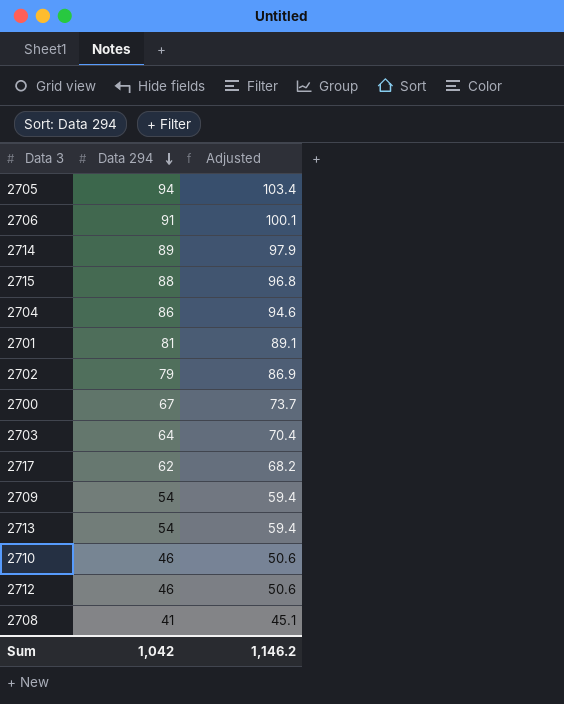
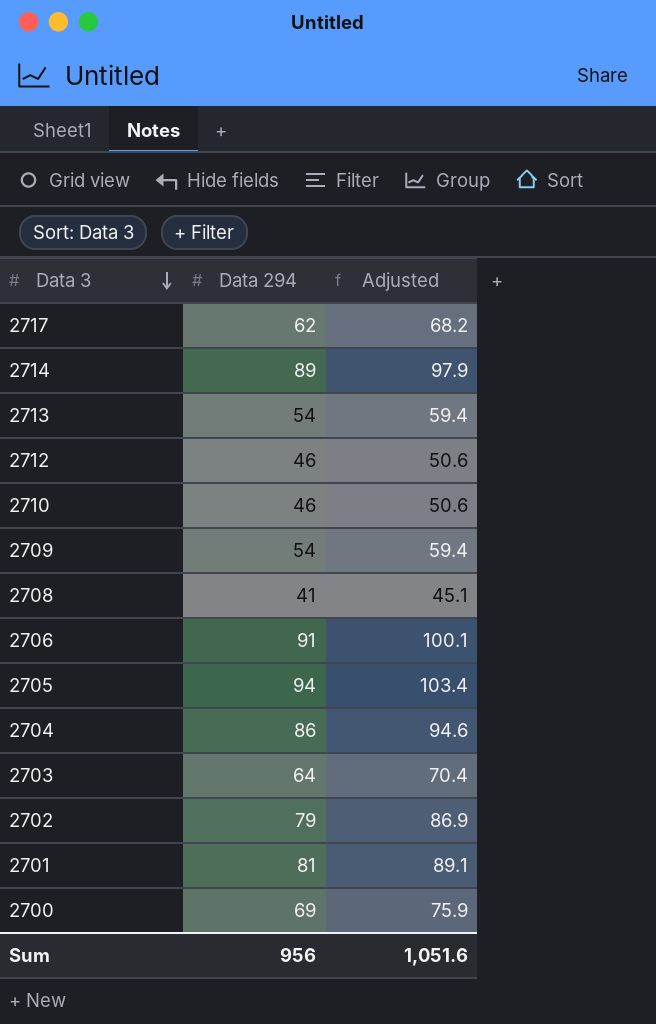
row order: Data 294 descending -> Data 3 descending
row 2715: 88 | 96.8 -> none
2700 | Data 294: 67 -> 69
2700 | Adjusted: 73.7 -> 75.9
Sum | Data 294: 1,042 -> 956
Sum | Adjusted: 1,146.2 -> 1,051.6

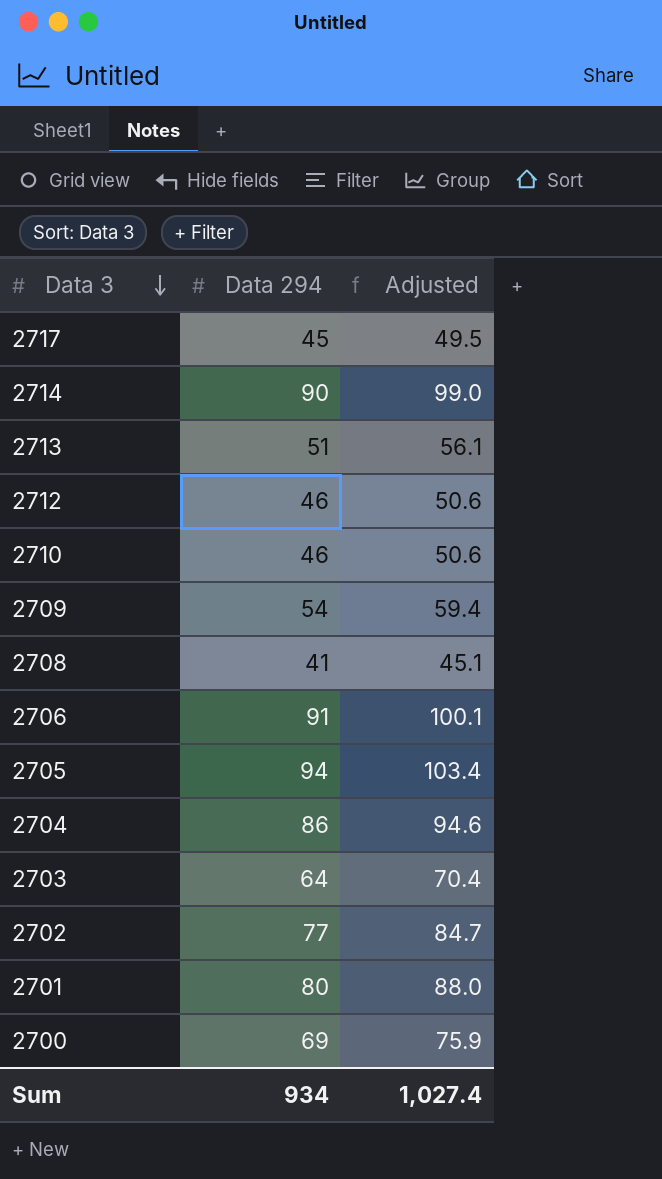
2717 | Data 294: 62 -> 45
2717 | Adjusted: 68.2 -> 49.5
2714 | Data 294: 89 -> 90
2714 | Adjusted: 97.9 -> 99.0
2713 | Data 294: 54 -> 51
2713 | Adjusted: 59.4 -> 56.1
2702 | Data 294: 79 -> 77
2702 | Adjusted: 86.9 -> 84.7
2701 | Data 294: 81 -> 80
2701 | Adjusted: 89.1 -> 88.0
Sum | Data 294: 956 -> 934
Sum | Adjusted: 1,051.6 -> 1,027.4

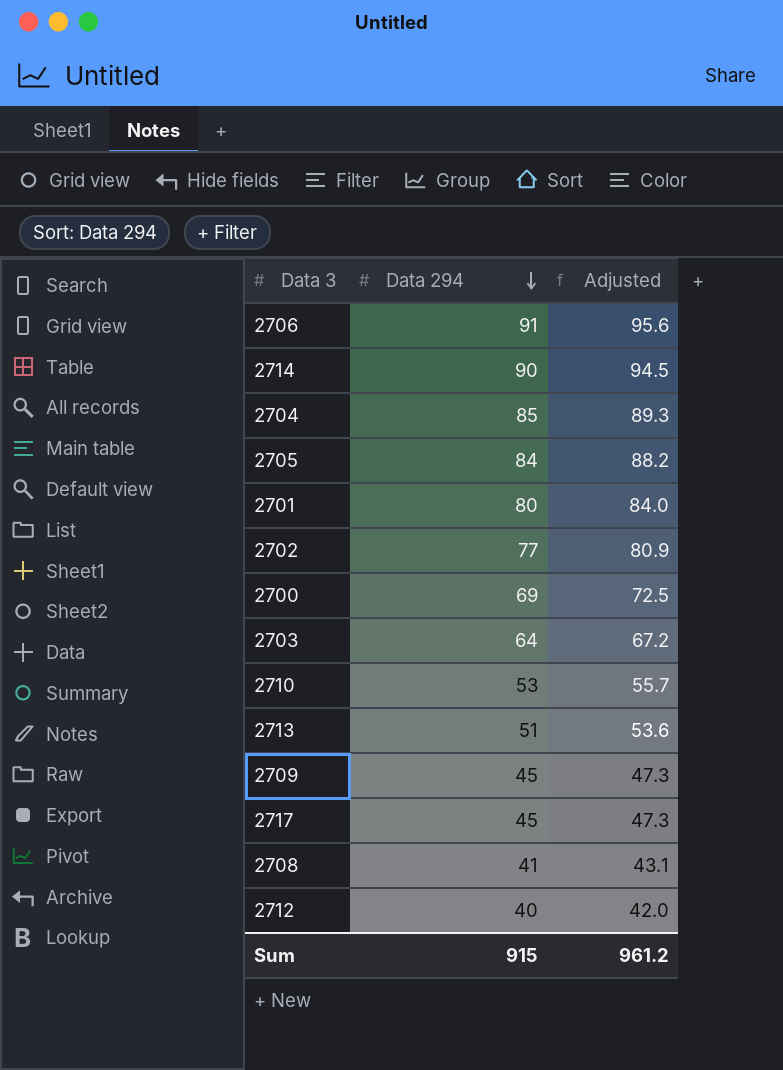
row order: Data 3 descending -> Data 294 descending
column Adjusted | formula: [Data 294] * 1.1 -> [Data 294] * 1.05
2704 | Data 294: 86 -> 85
2705 | Data 294: 94 -> 84
2710 | Data 294: 46 -> 53
2709 | Data 294: 54 -> 45
2712 | Data 294: 46 -> 40
Sum | Data 294: 934 -> 915
Sum | Adjusted: 1,027.4 -> 961.2

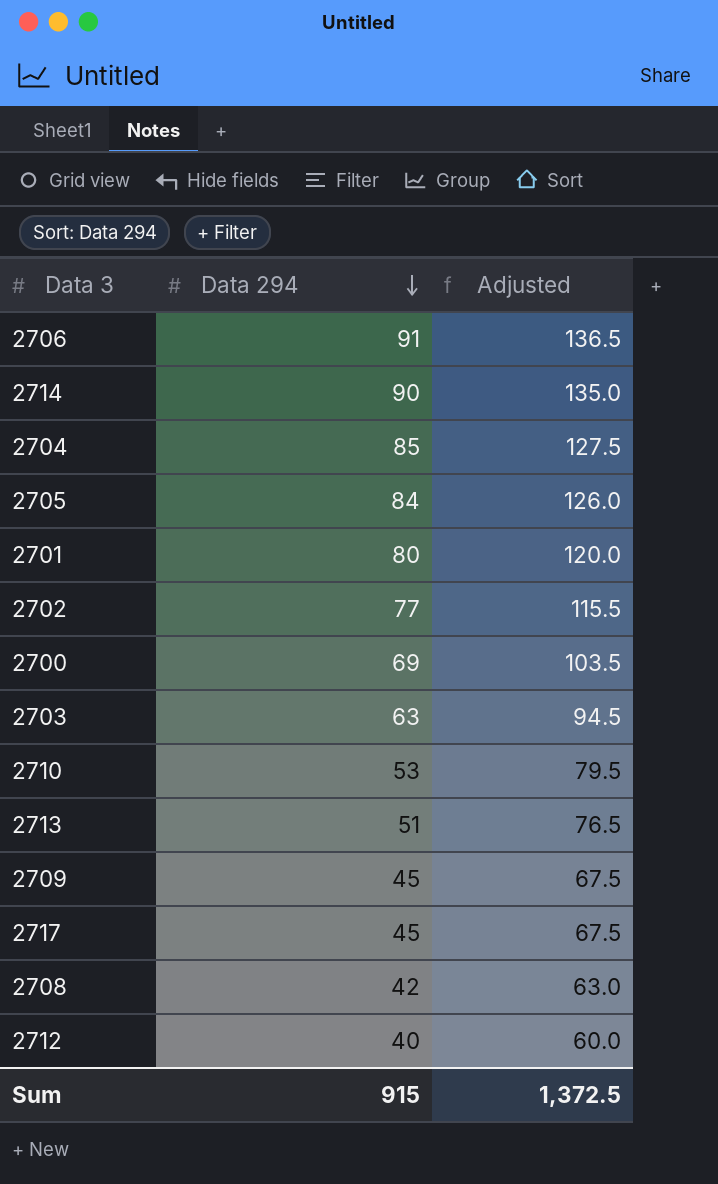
column Adjusted | formula: [Data 294] * 1.05 -> [Data 294] * 1.5
2703 | Data 294: 64 -> 63
2708 | Data 294: 41 -> 42
Sum | Adjusted: 961.2 -> 1,372.5

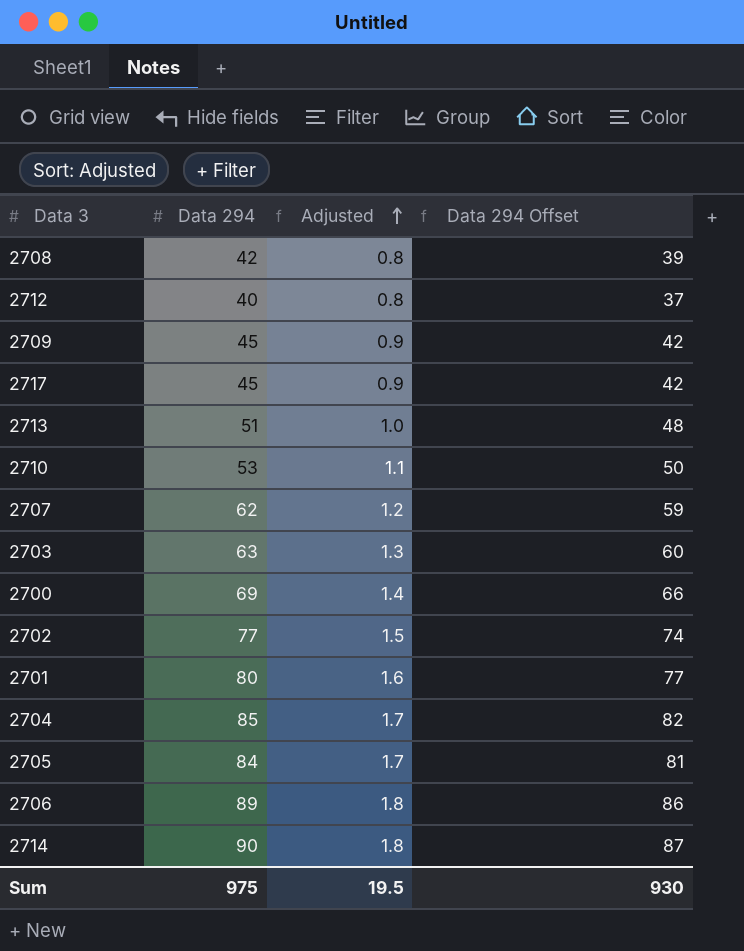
row order: Data 294 descending -> Adjusted ascending
column Adjusted | formula: [Data 294] * 1.5 -> [Data 294] * 0.02
column Data 294 Offset | formula: none -> [Data 294] - 3
row 2707: none -> 62 | 1.2 | 59
2706 | Data 294: 91 -> 89
Sum | Data 294: 915 -> 975
Sum | Adjusted: 1,372.5 -> 19.5

